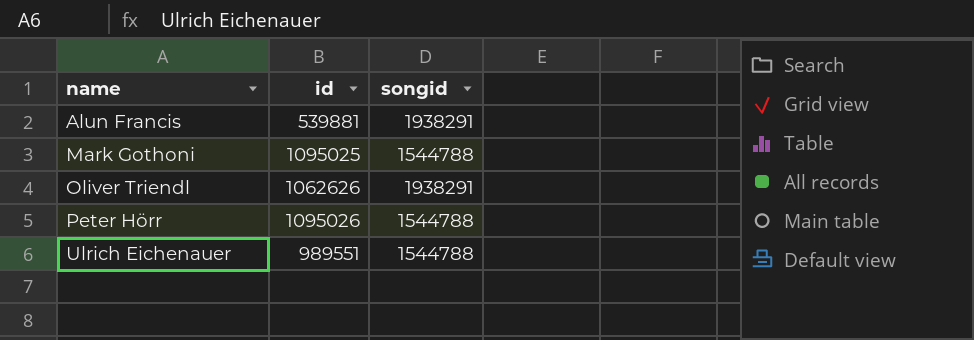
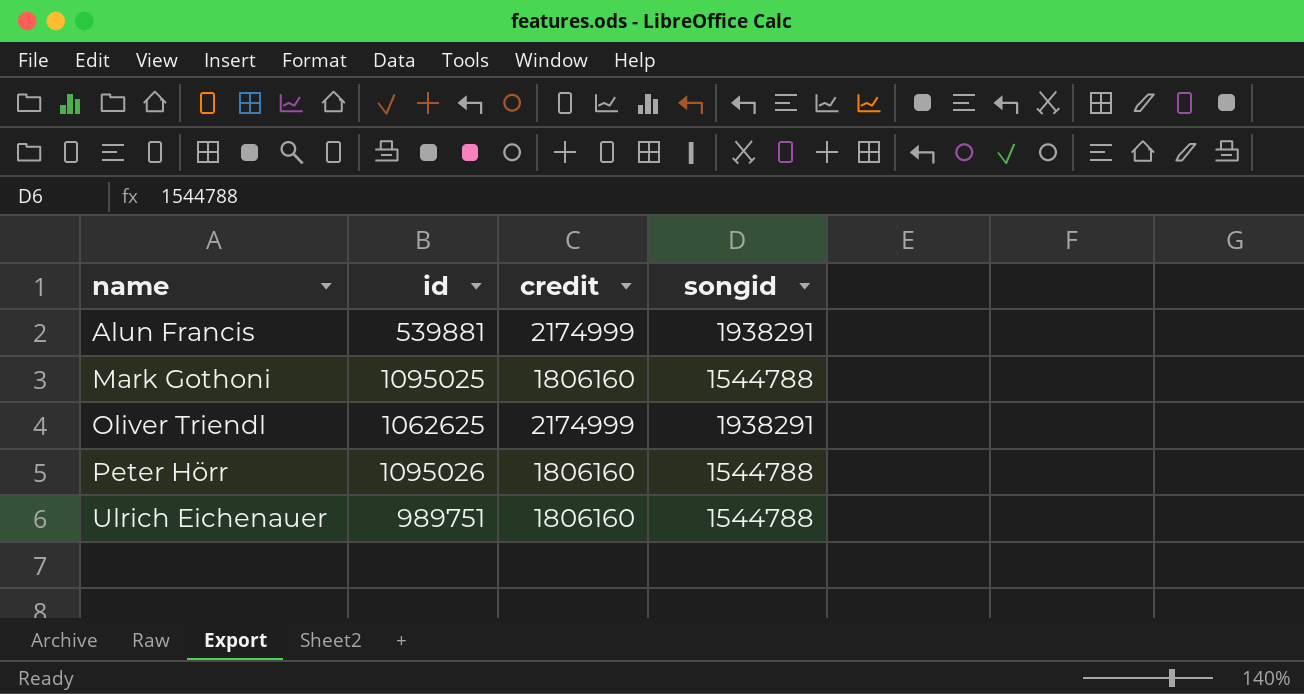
column credit | position: none -> 3
Oliver Triendl | id: 1062626 -> 1062625
Ulrich Eichenauer | id: 989551 -> 989751

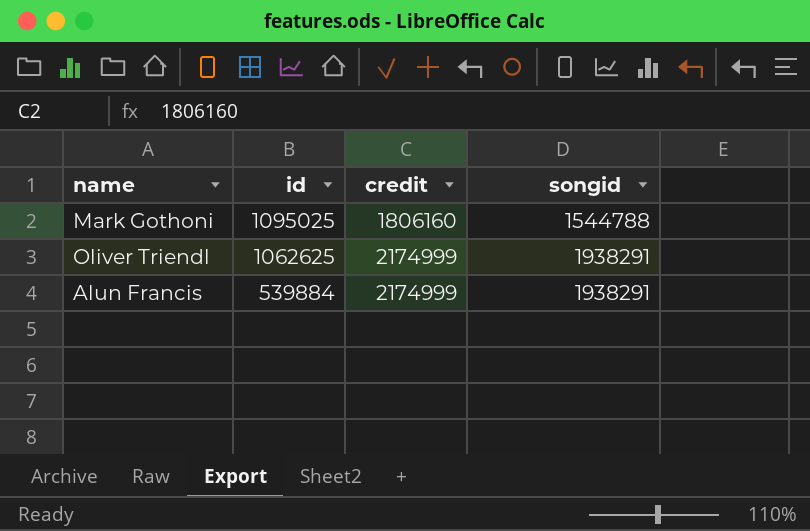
row order: name ascending -> id descending
row Peter Hörr: 1095026 | 1806160 | 1544788 -> none
row Ulrich Eichenauer: 989751 | 1806160 | 1544788 -> none
Alun Francis | id: 539881 -> 539884

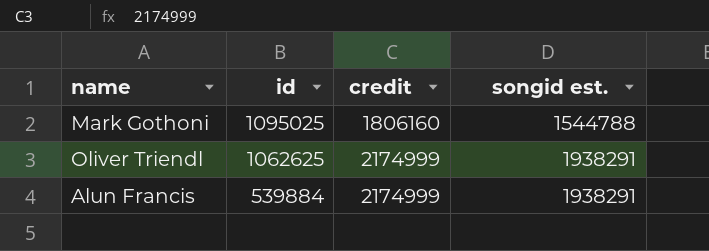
column name: songid -> songid est.

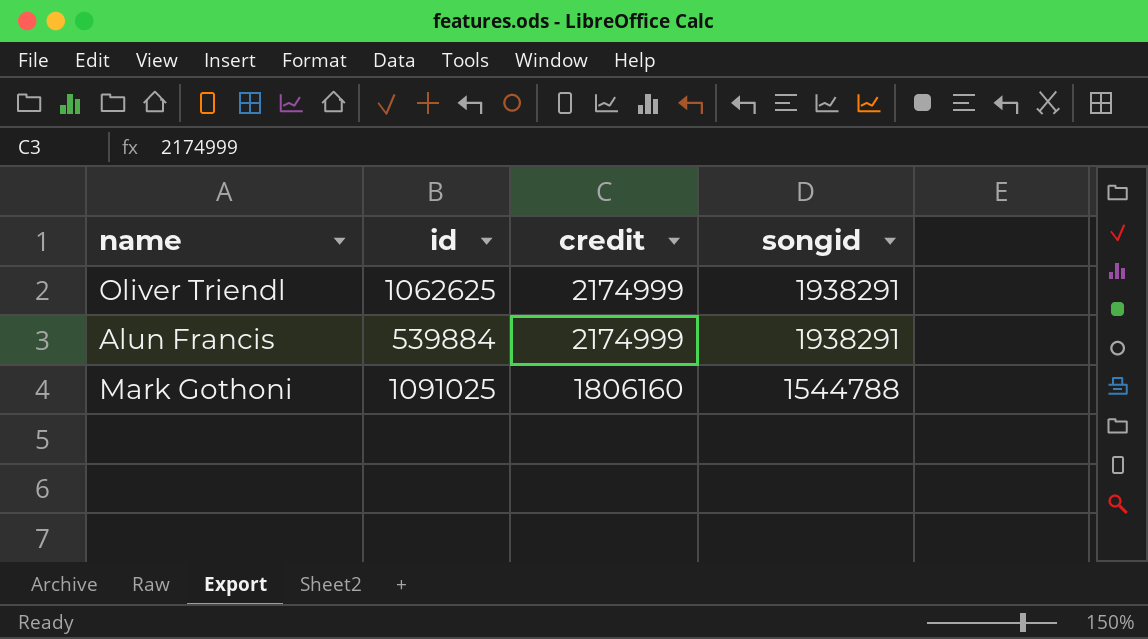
row order: id descending -> credit descending
column name: songid est. -> songid
Mark Gothoni | id: 1095025 -> 1091025

